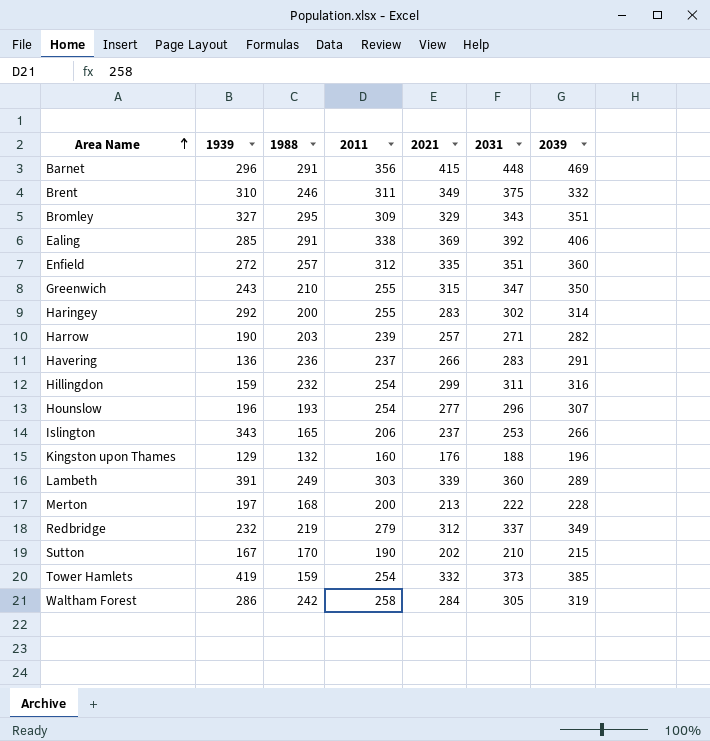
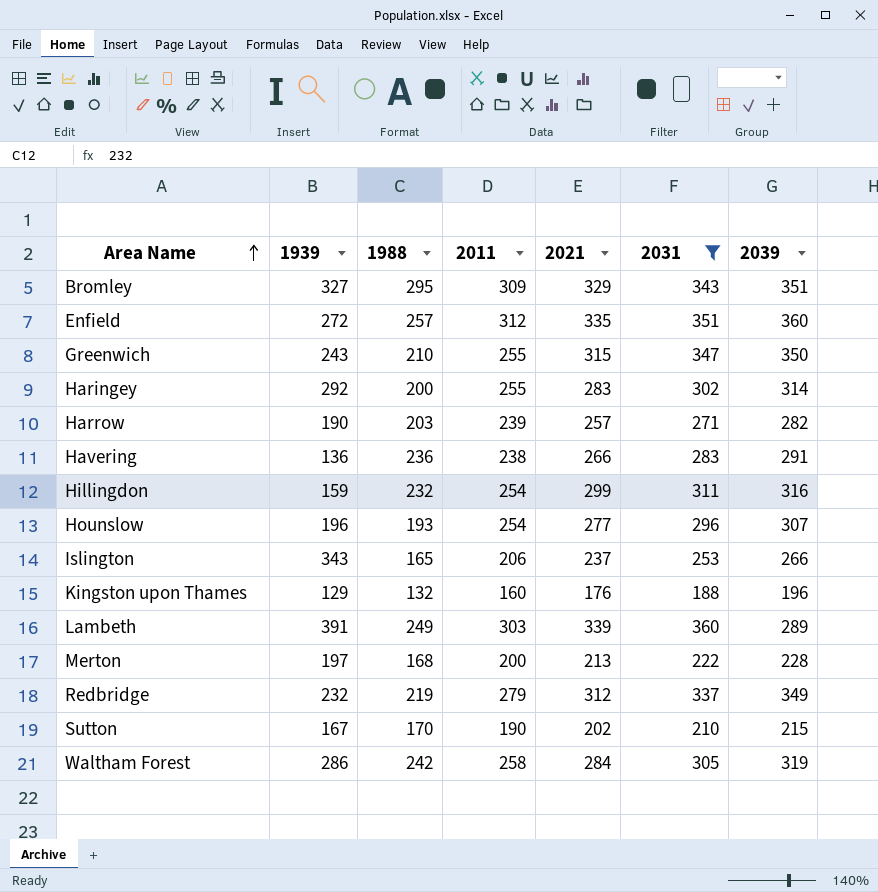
filter: none -> 2031 <= 360
Havering | 2011: 237 -> 238

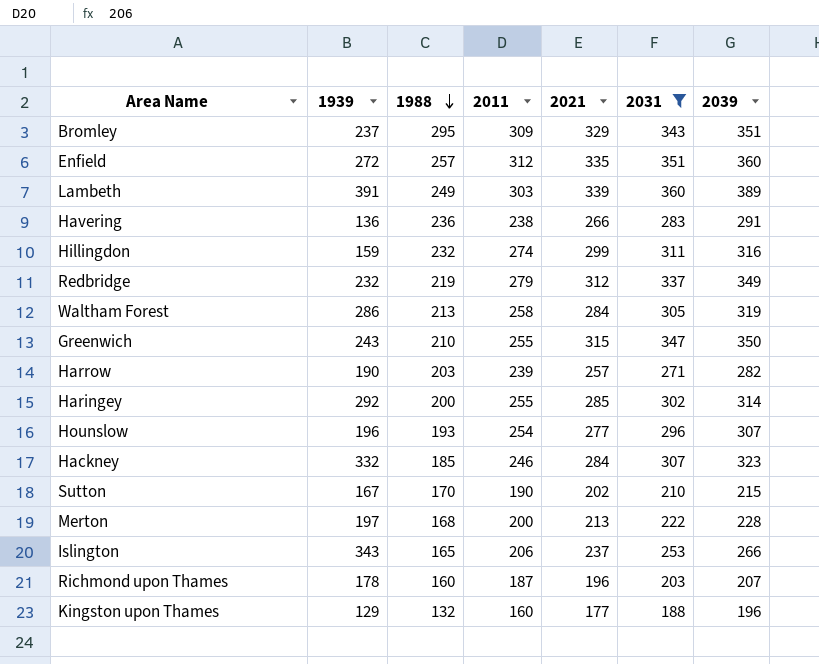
row order: Area Name ascending -> 1988 descending
Bromley | 1939: 327 -> 237
Lambeth | 2039: 289 -> 389
Hillingdon | 2011: 254 -> 274
Waltham Forest | 1988: 242 -> 213
Haringey | 2021: 283 -> 285
row Hackney: none -> 332 | 185 | 246 | 284 | 307 | 323
row Richmond upon Thames: none -> 178 | 160 | 187 | 196 | 203 | 207
Kingston upon Thames | 2021: 176 -> 177

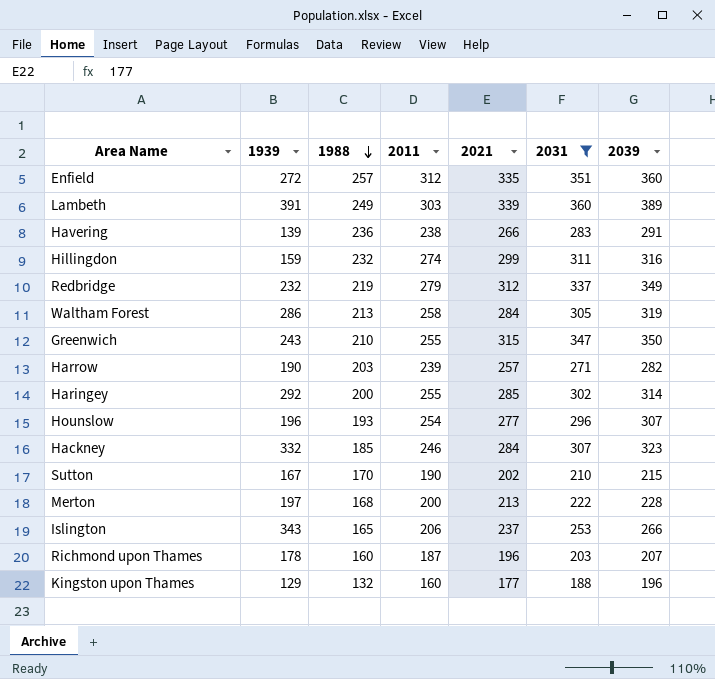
row Bromley: 237 | 295 | 309 | 329 | 343 | 351 -> none
Havering | 1939: 136 -> 139

